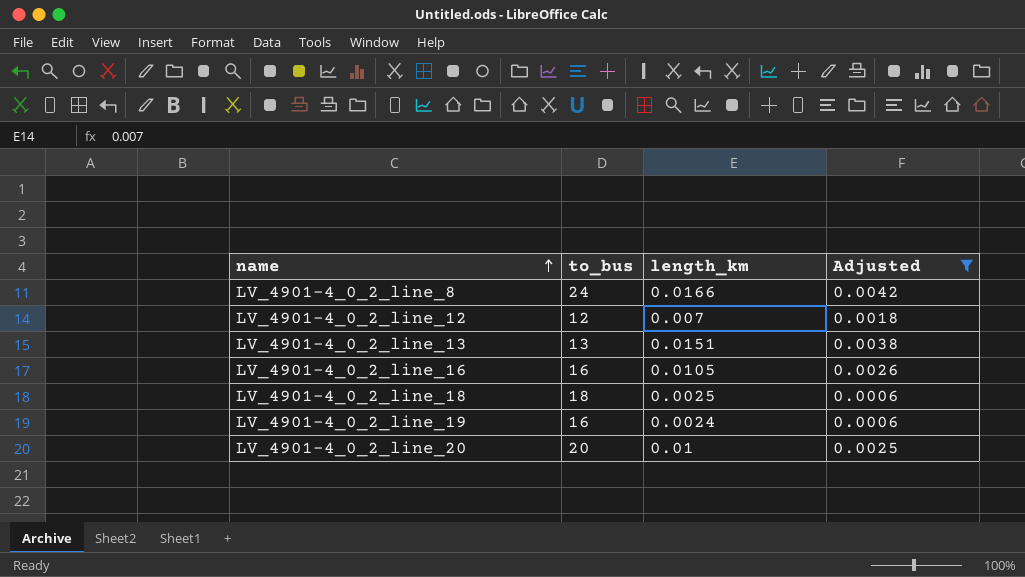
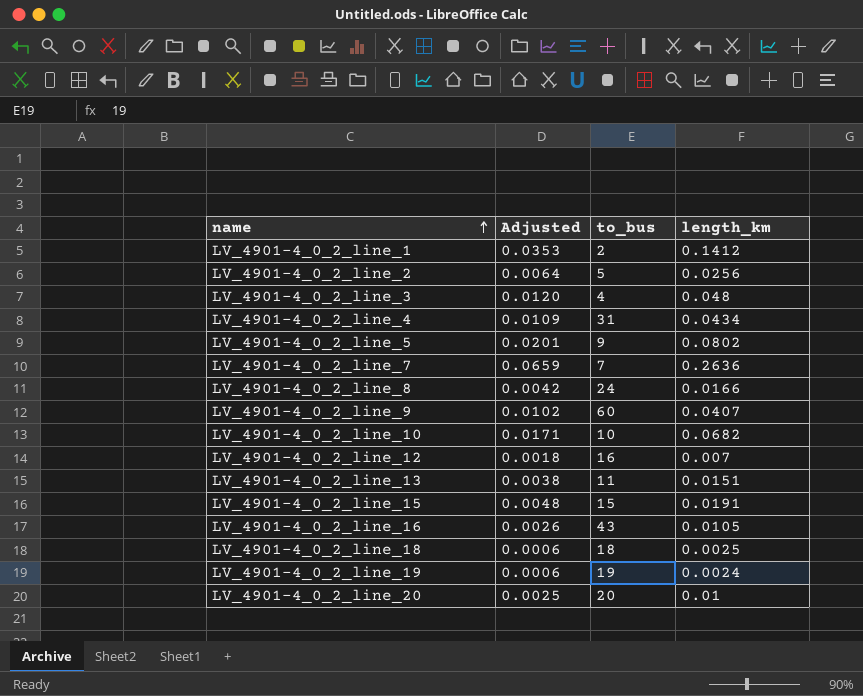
filter: Adjusted <= 0.0042 -> none
column Adjusted | position: 4 -> 2
LV_4901-4_0_2_line_12 | to_bus: 12 -> 16
LV_4901-4_0_2_line_13 | to_bus: 13 -> 11
LV_4901-4_0_2_line_16 | to_bus: 16 -> 43
LV_4901-4_0_2_line_19 | to_bus: 16 -> 19

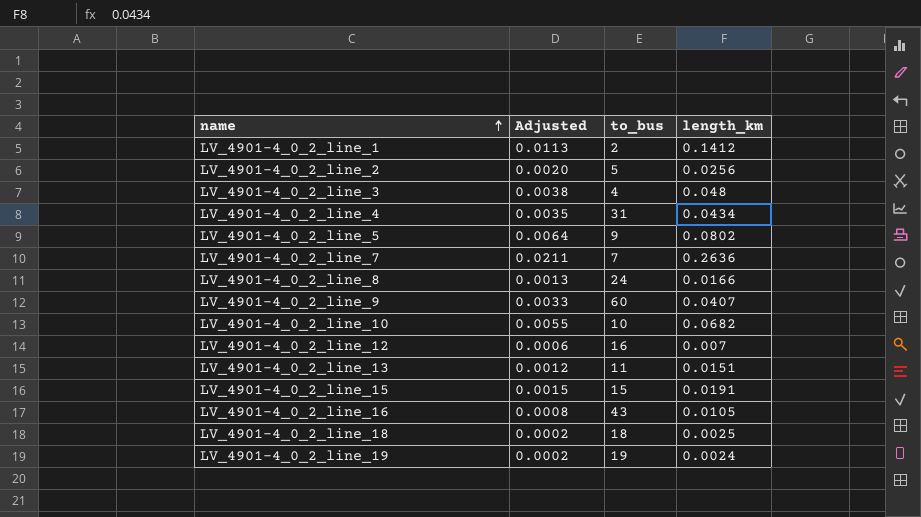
column Adjusted | formula: [length_km] * 0.25 -> [length_km] * 0.08
row LV_4901-4_0_2_line_20: 0.0025 | 20 | 0.01 -> none

